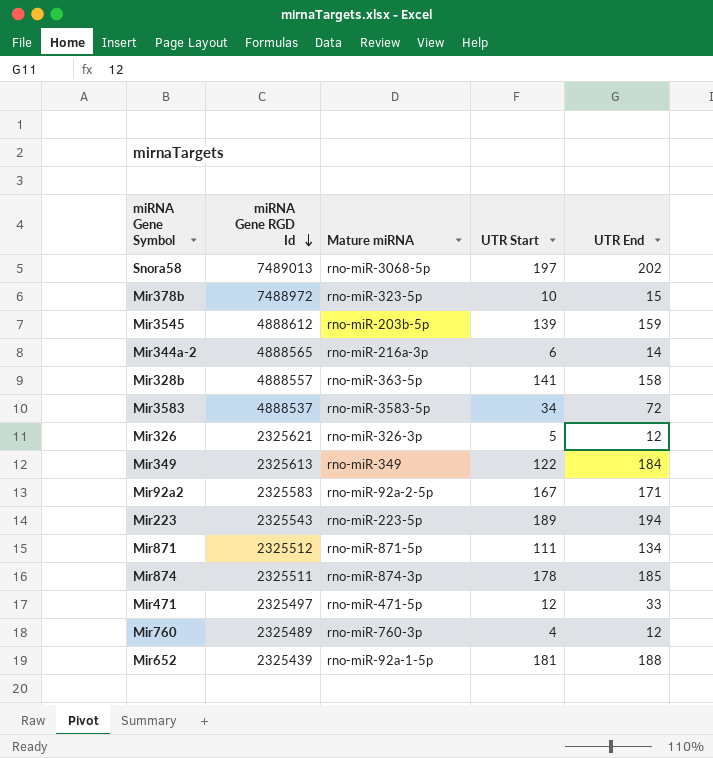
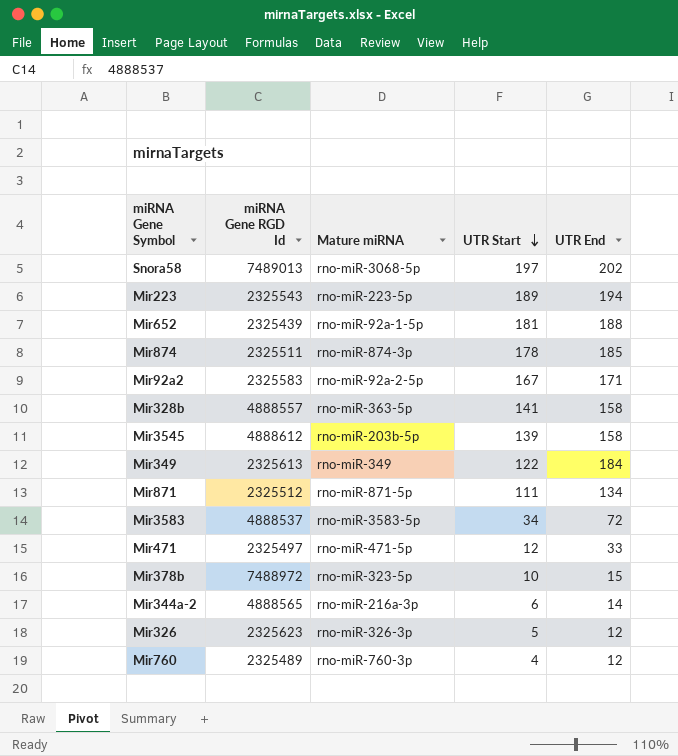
row order: miRNA Gene RGD Id descending -> UTR Start descending
Mir3545 | UTR End: 159 -> 158
Mir326 | miRNA Gene RGD Id: 2325621 -> 2325623

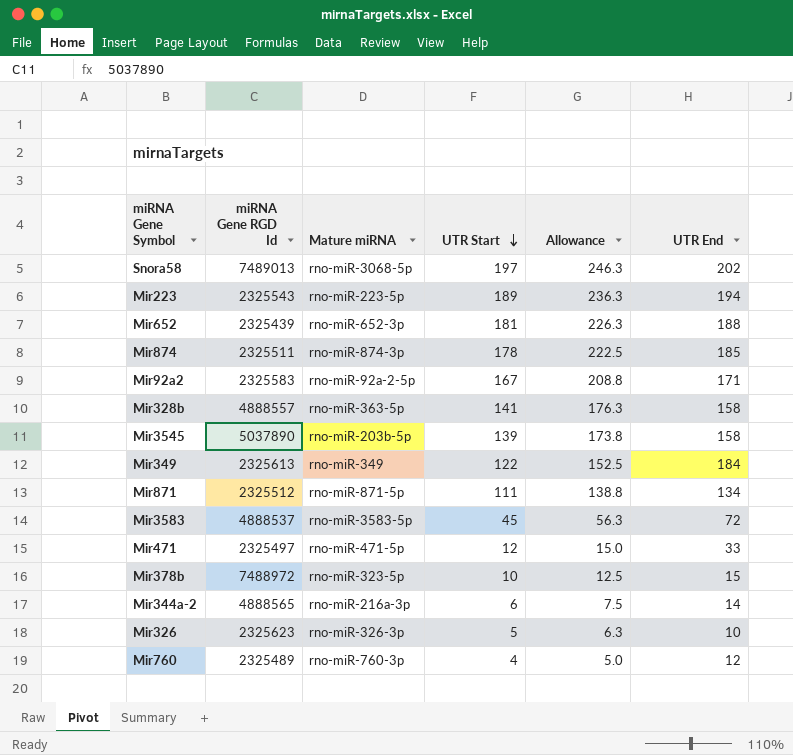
column Allowance | formula: none -> [UTR Start] * 1.25
Mir652 | Mature miRNA: rno-miR-92a-1-5p -> rno-miR-652-3p
Mir3545 | miRNA Gene RGD Id: 4888612 -> 5037890
Mir3583 | UTR Start: 34 -> 45
Mir326 | UTR End: 12 -> 10

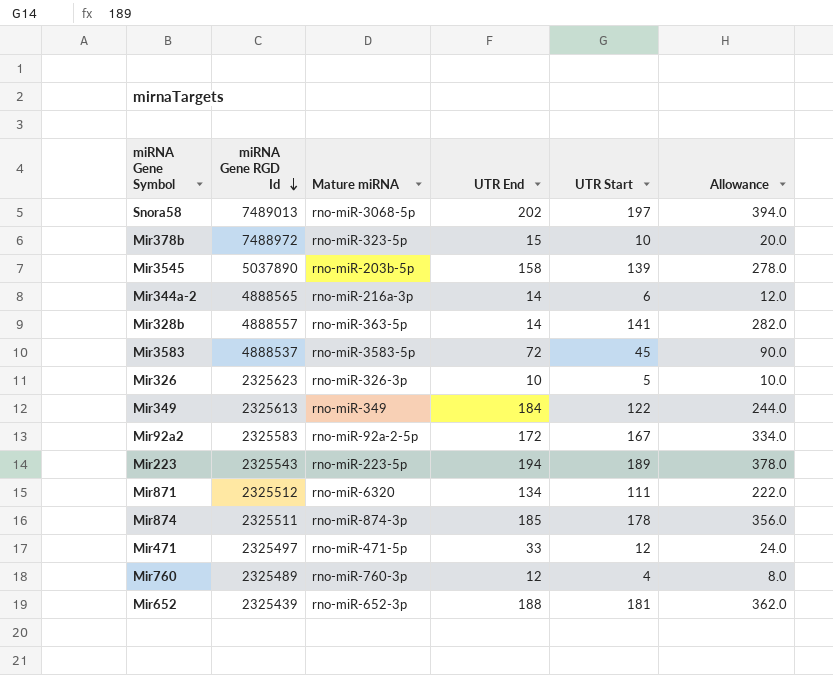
row order: UTR Start descending -> miRNA Gene RGD Id descending
column UTR End | position: 6 -> 4
column Allowance | formula: [UTR Start] * 1.25 -> [UTR Start] * 2
Mir328b | UTR End: 158 -> 14
Mir92a2 | UTR End: 171 -> 172
Mir871 | Mature miRNA: rno-miR-871-5p -> rno-miR-6320

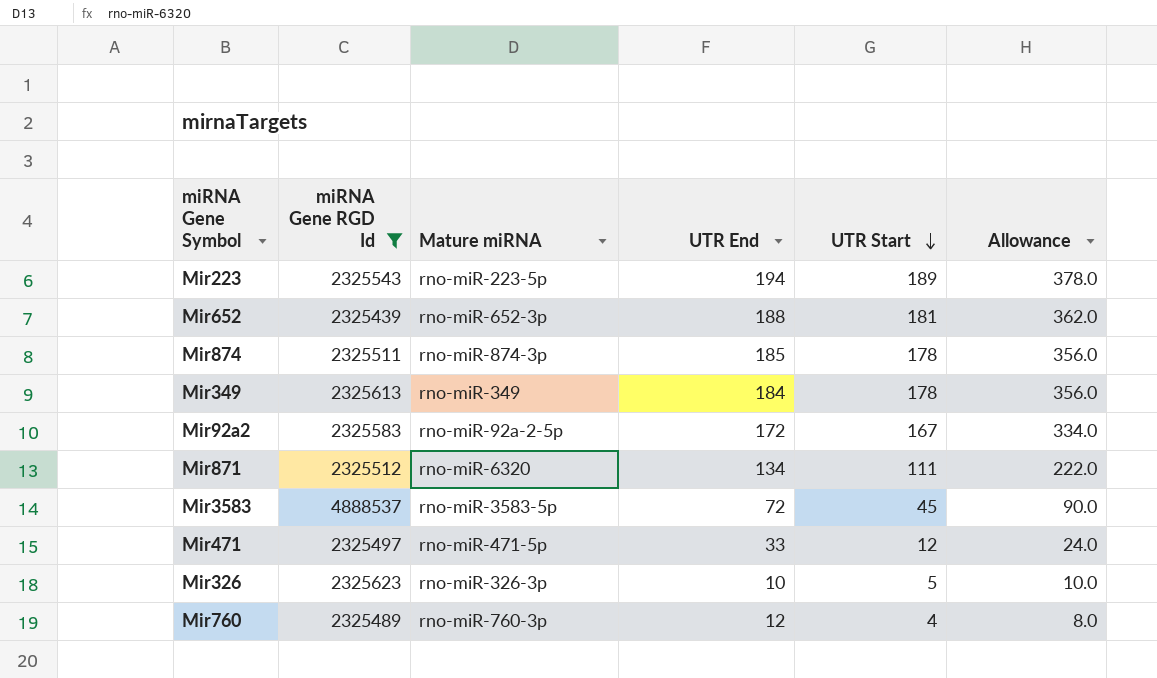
filter: none -> miRNA Gene RGD Id <= 4888537
row order: miRNA Gene RGD Id descending -> UTR Start descending
Mir349 | UTR Start: 122 -> 178
Mir349 | Allowance: 244.0 -> 356.0

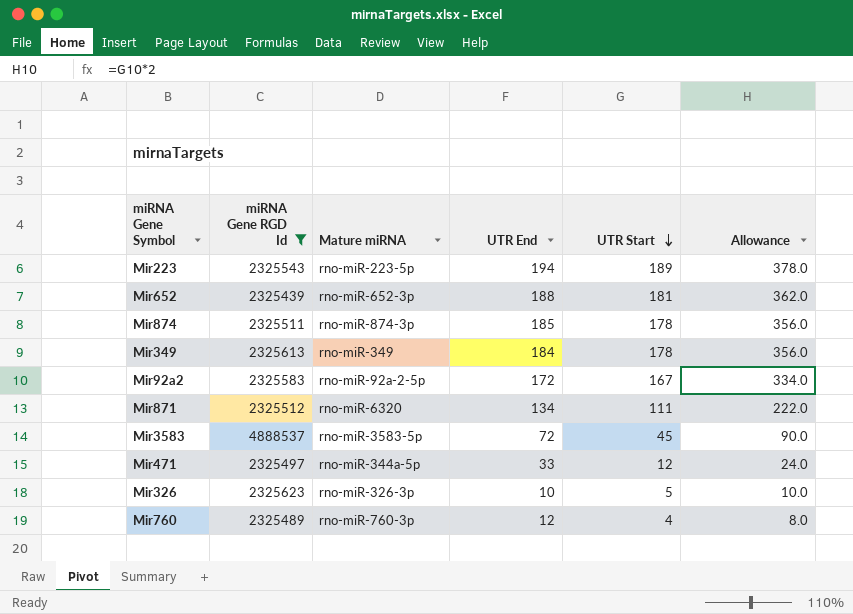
Mir471 | Mature miRNA: rno-miR-471-5p -> rno-miR-344a-5p

